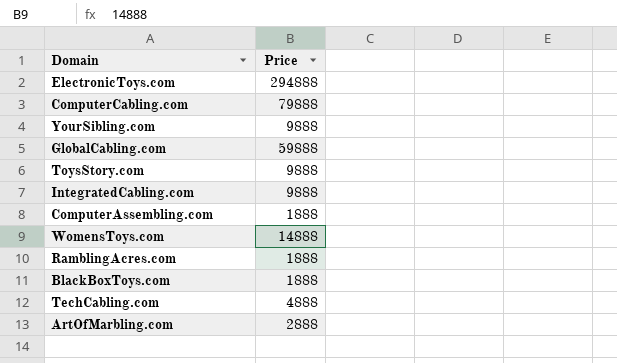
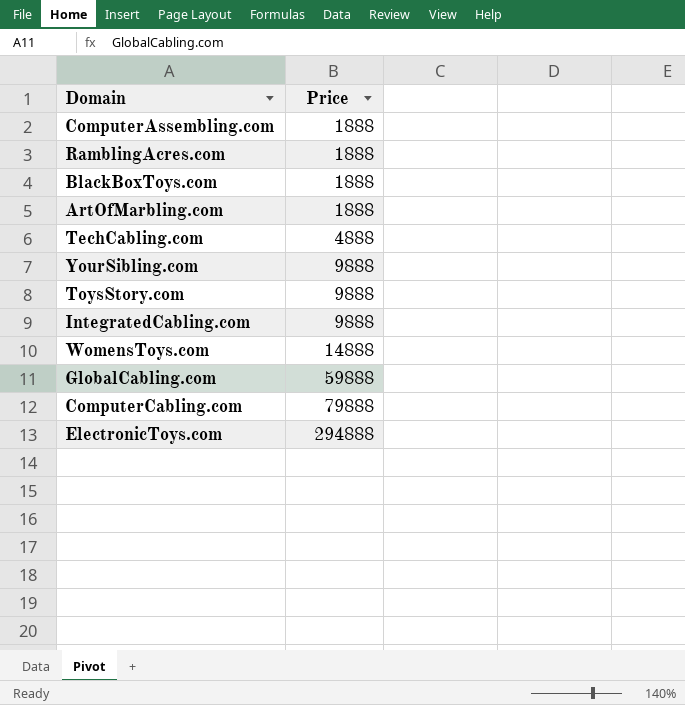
row order: none -> Price ascending
ArtOfMarbling.com | Price: 2888 -> 1888

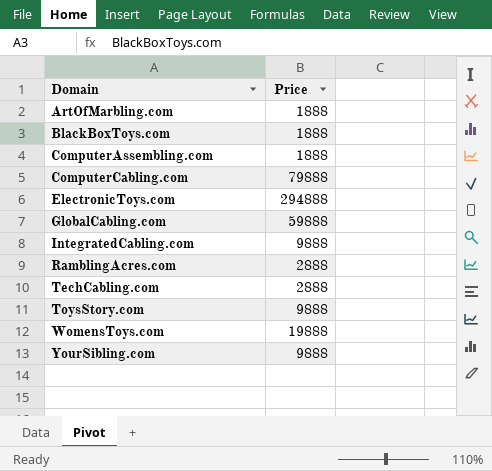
row order: Price ascending -> Domain ascending
RamblingAcres.com | Price: 1888 -> 2888
TechCabling.com | Price: 4888 -> 2888
WomensToys.com | Price: 14888 -> 19888

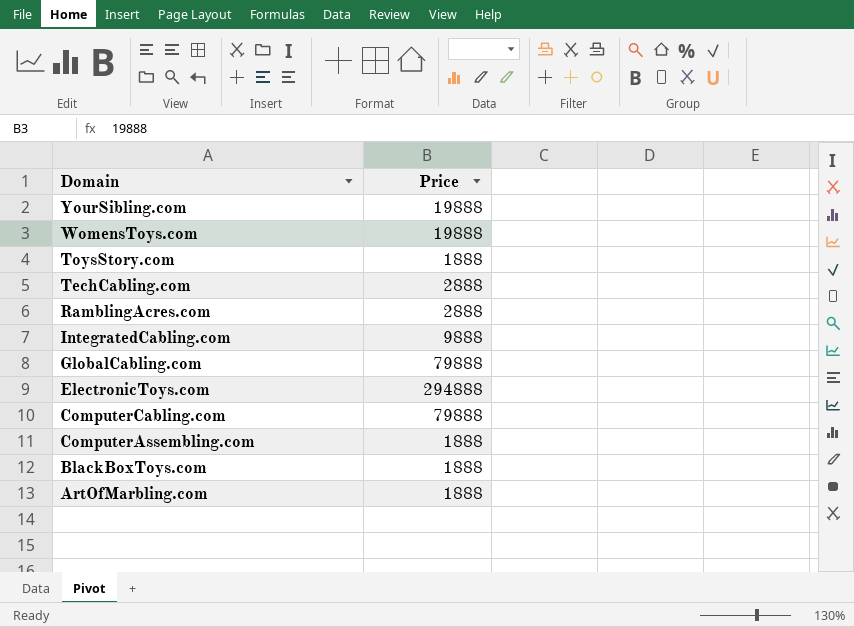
row order: Domain ascending -> Domain descending
YourSibling.com | Price: 9888 -> 19888
ToysStory.com | Price: 9888 -> 1888
GlobalCabling.com | Price: 59888 -> 79888

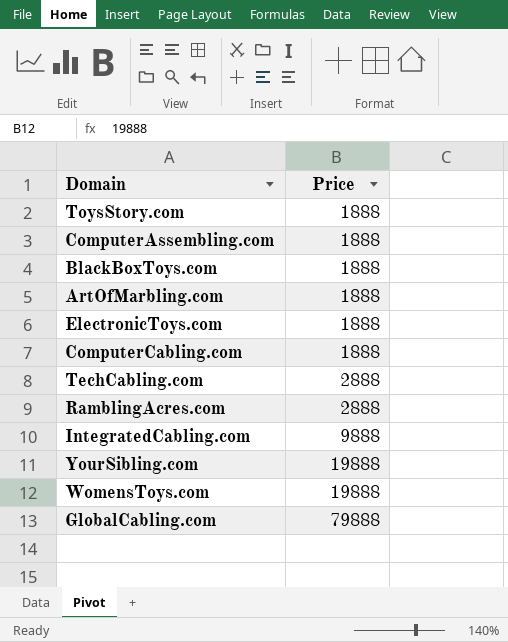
row order: Domain descending -> Price ascending
ElectronicToys.com | Price: 294888 -> 1888
ComputerCabling.com | Price: 79888 -> 1888

